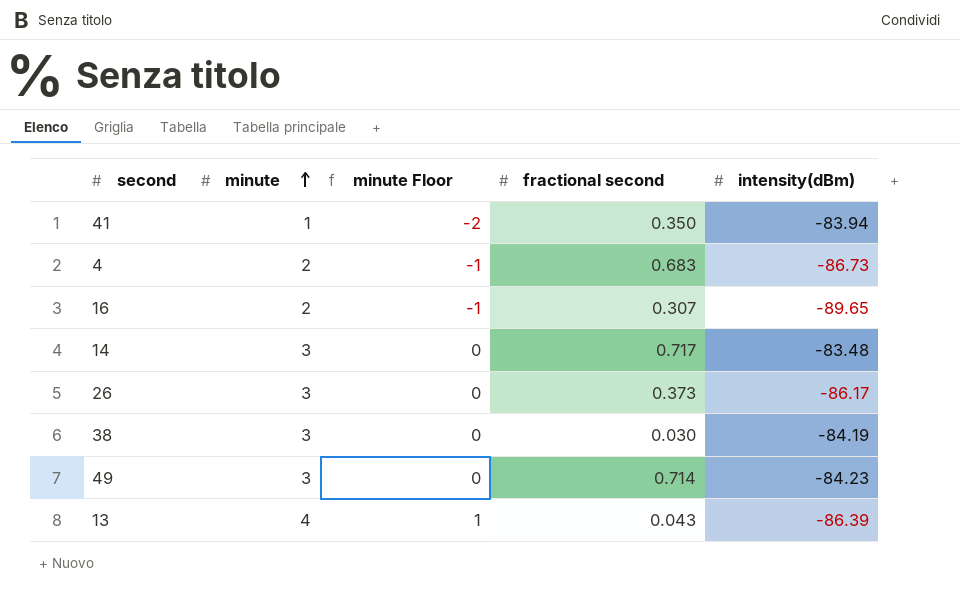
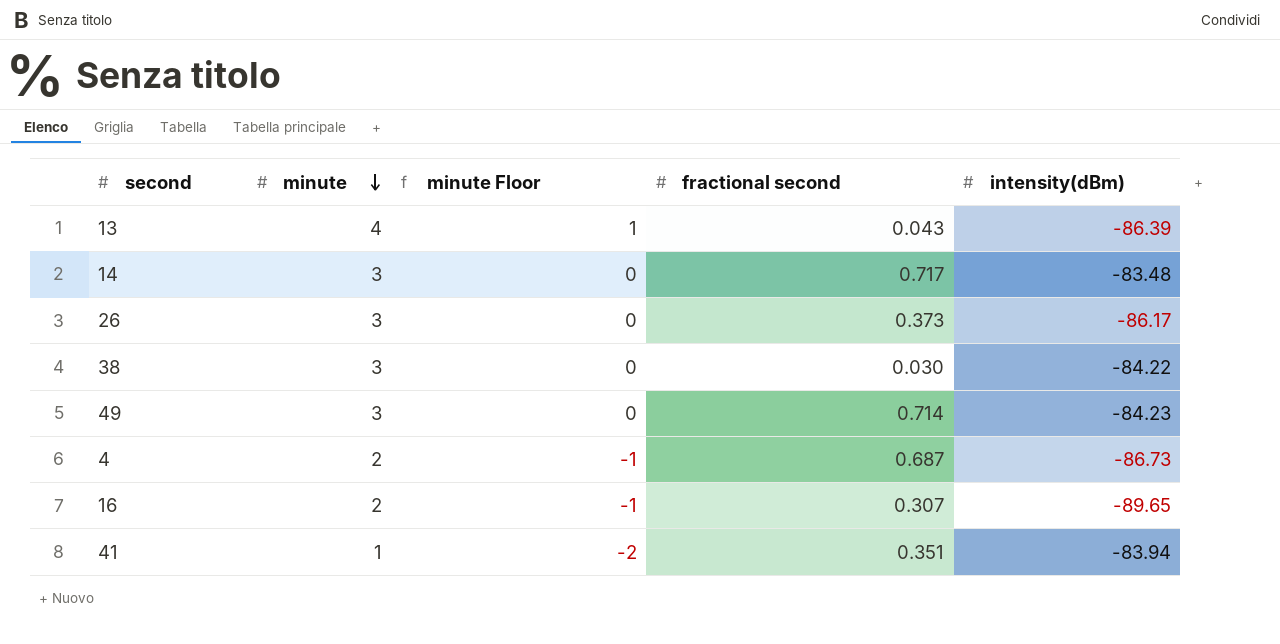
row order: minute ascending -> minute descending
38 | intensity(dBm): -84.19 -> -84.22
4 | fractional second: 0.683 -> 0.687
41 | fractional second: 0.350 -> 0.351

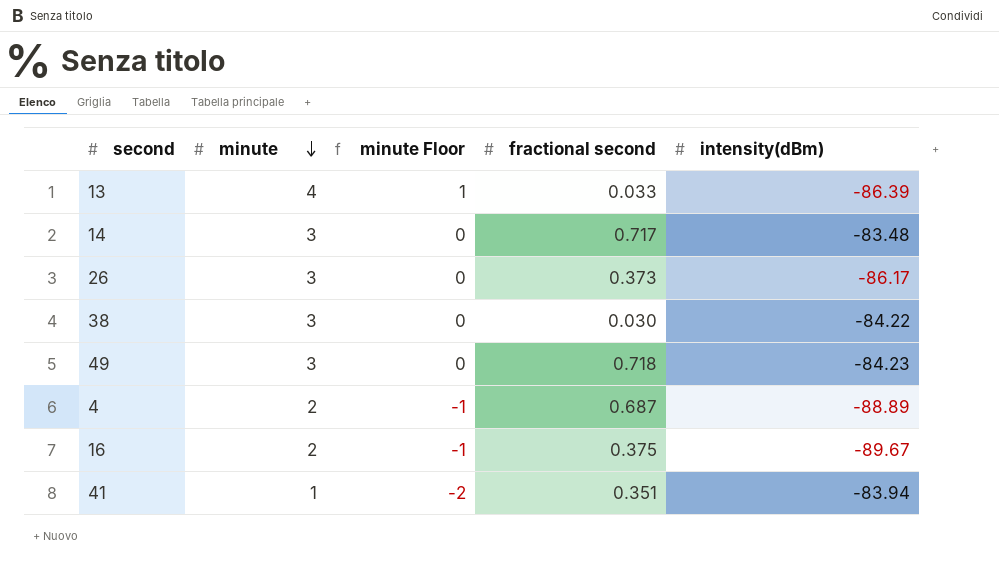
13 | fractional second: 0.043 -> 0.033
49 | fractional second: 0.714 -> 0.718
4 | intensity(dBm): -86.73 -> -88.89
16 | fractional second: 0.307 -> 0.375
16 | intensity(dBm): -89.65 -> -89.67

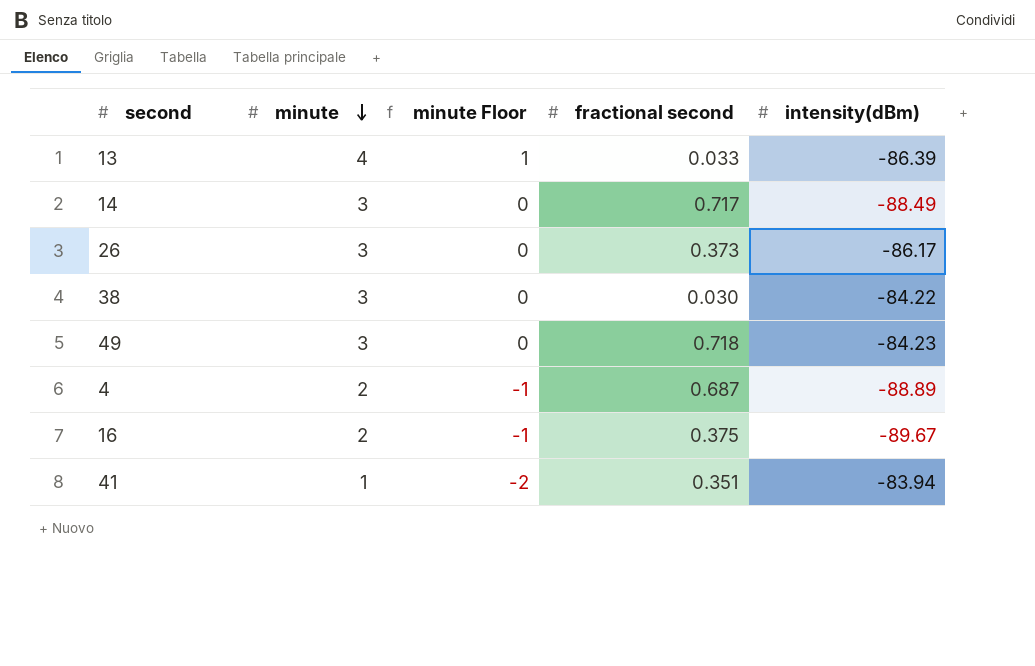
14 | intensity(dBm): -83.48 -> -88.49

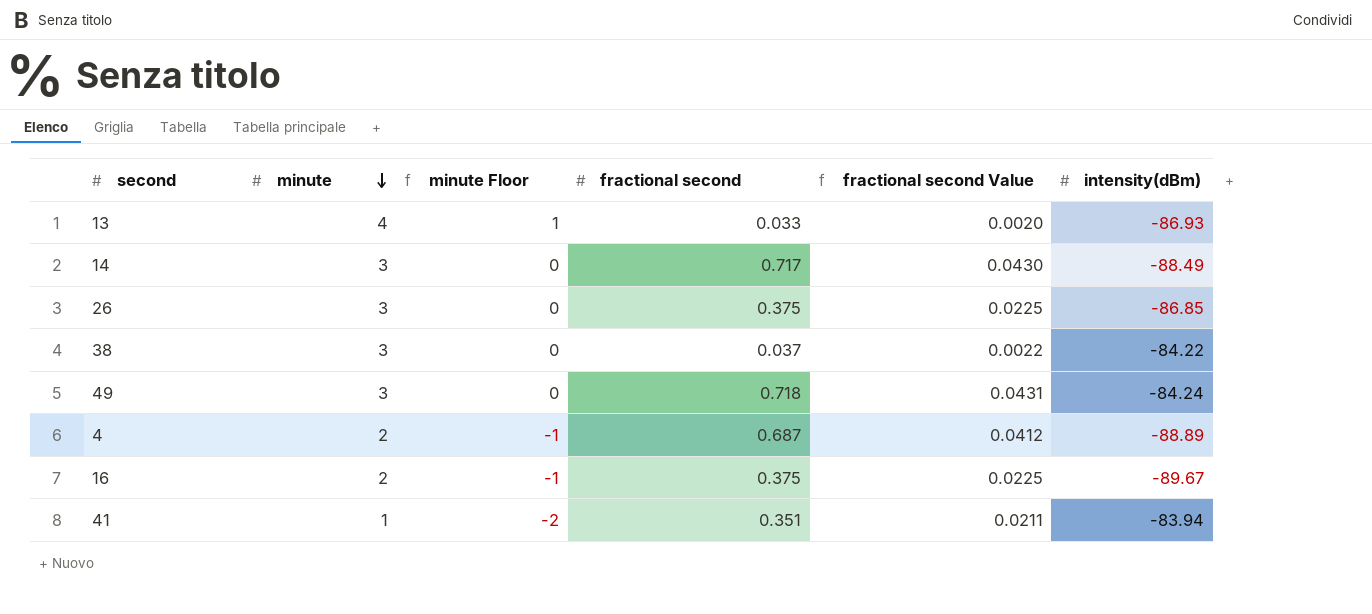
column fractional second Value | formula: none -> [fractional second] * 0.06
13 | intensity(dBm): -86.39 -> -86.93
26 | fractional second: 0.373 -> 0.375
26 | intensity(dBm): -86.17 -> -86.85
38 | fractional second: 0.030 -> 0.037
49 | intensity(dBm): -84.23 -> -84.24

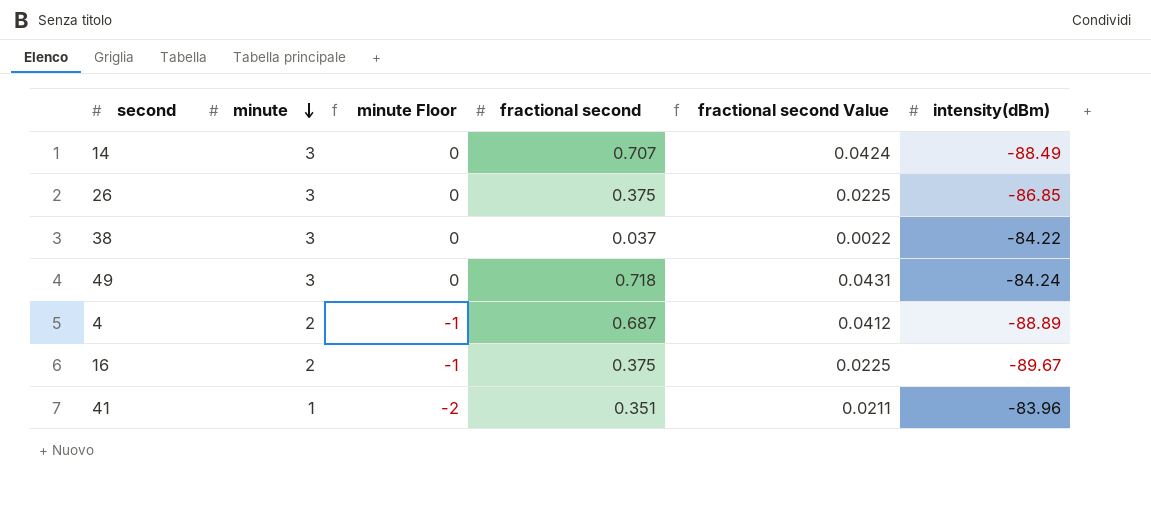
row 13: 4 | 1 | 0.033 | 0.0020 | -86.93 -> none
14 | fractional second: 0.717 -> 0.707
14 | fractional second Value: 0.0430 -> 0.0424
41 | intensity(dBm): -83.94 -> -83.96

